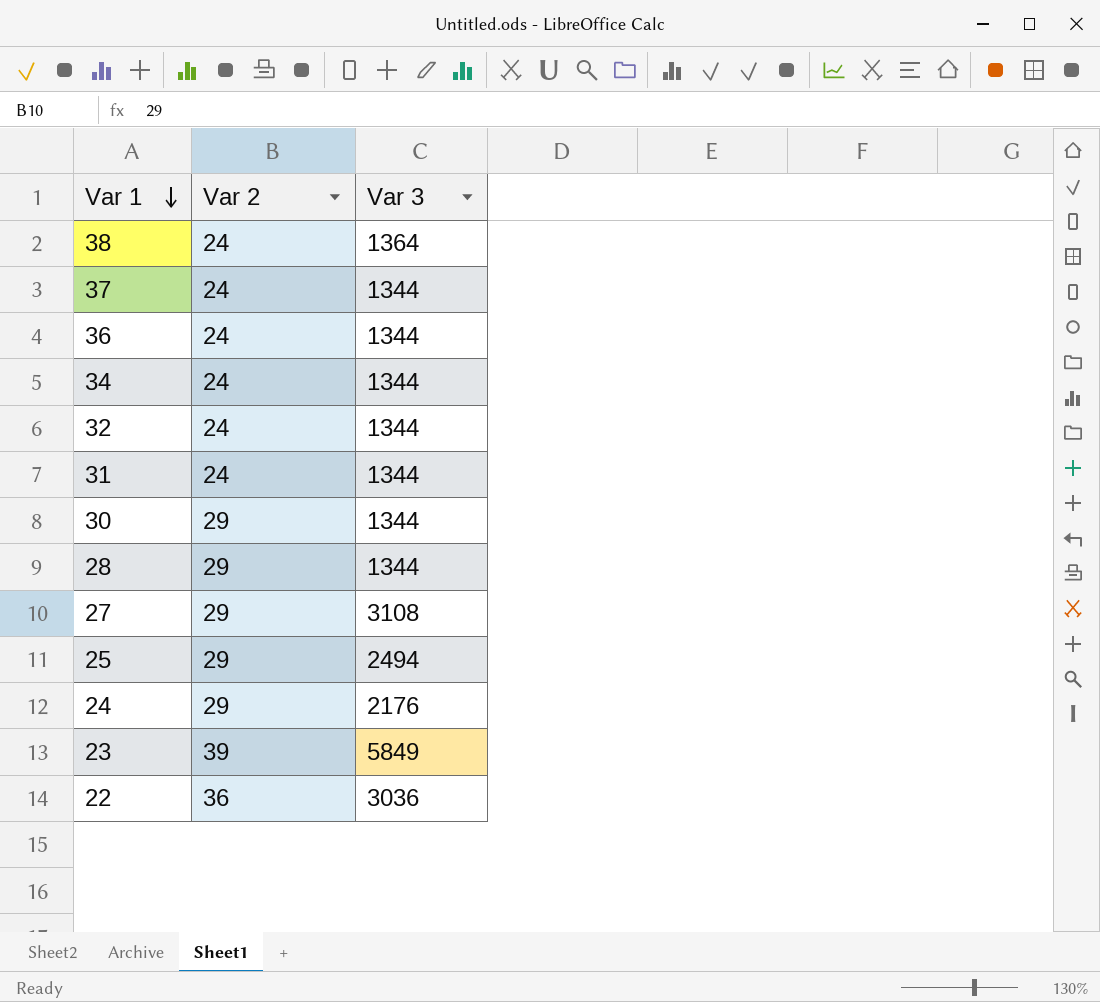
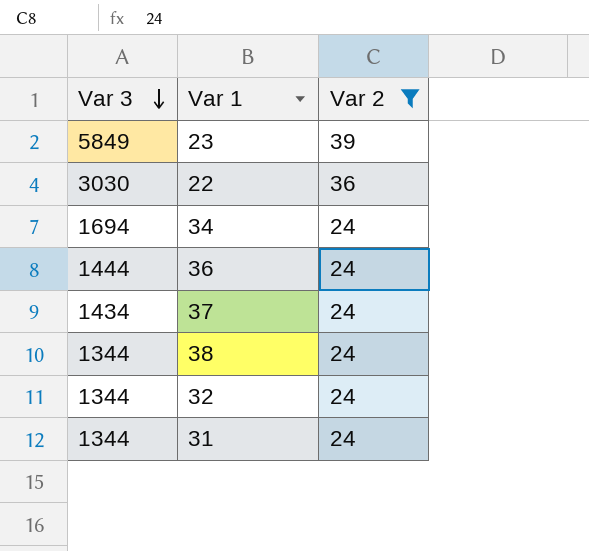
filter: none -> Var 2 != 29
row order: Var 1 descending -> Var 3 descending
column Var 3 | position: 3 -> 1
22 | Var 3: 3036 -> 3030
34 | Var 3: 1344 -> 1694
36 | Var 3: 1344 -> 1444
37 | Var 3: 1344 -> 1434
38 | Var 3: 1364 -> 1344

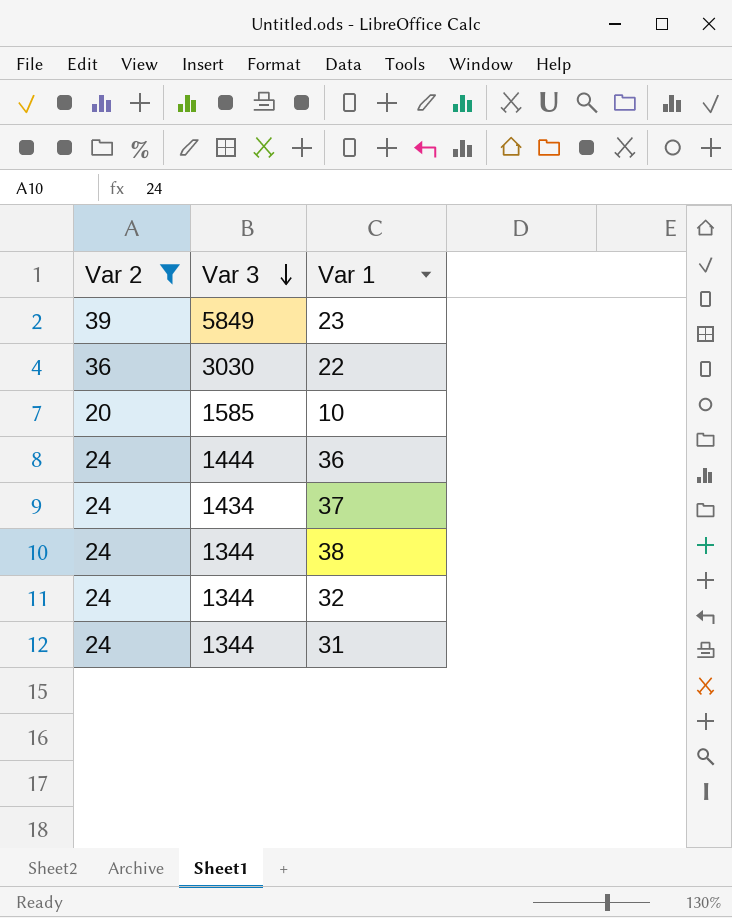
column Var 2 | position: 3 -> 1
row 34: 1694 | 24 -> none
row 10: none -> 20 | 1585

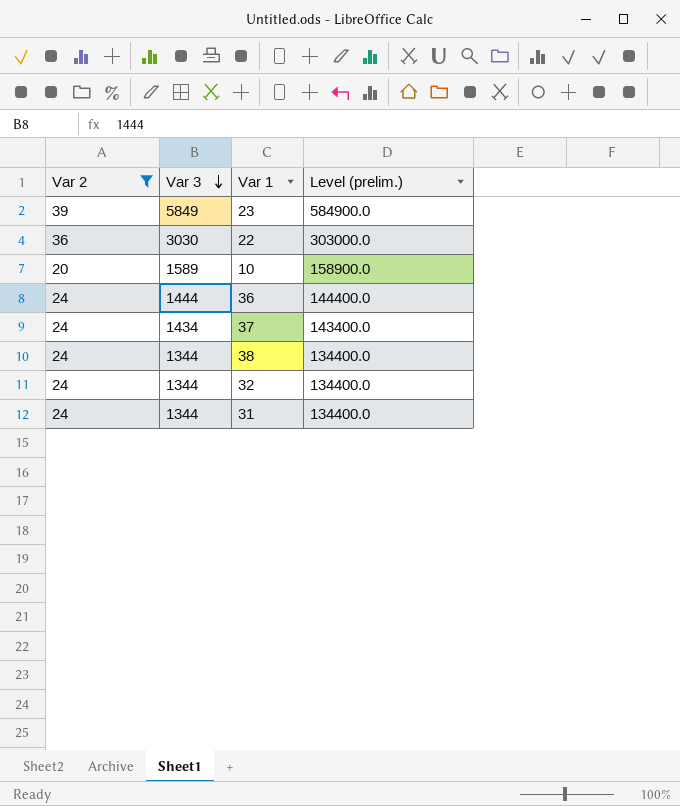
column Level (prelim.) | formula: none -> [Var 3] * 100
10 | Var 3: 1585 -> 1589

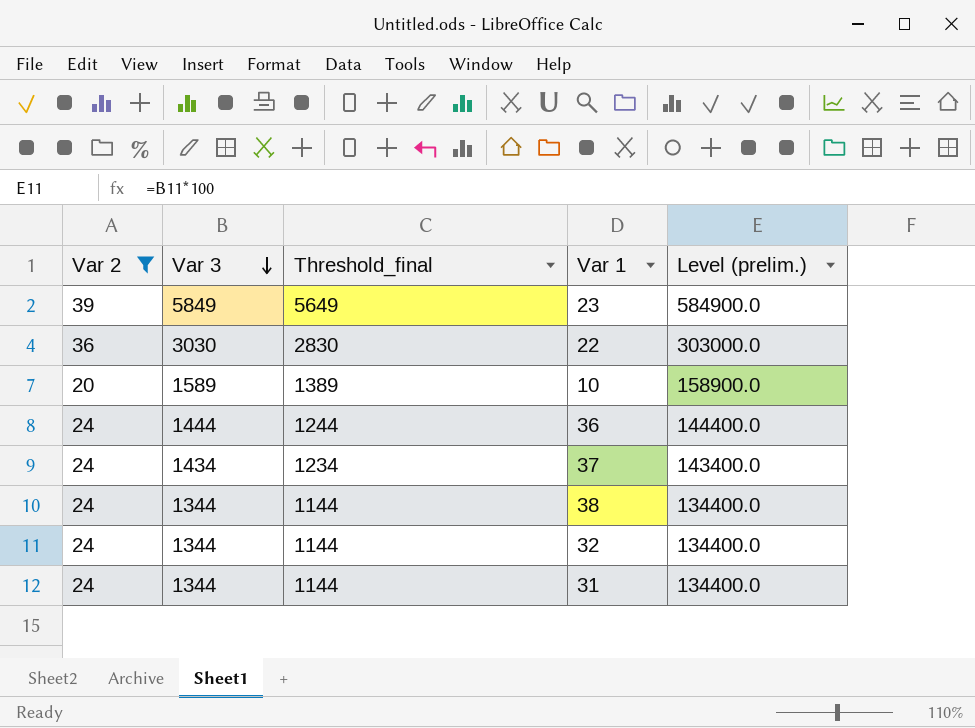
column Threshold_final | formula: none -> [Var 3] - 200

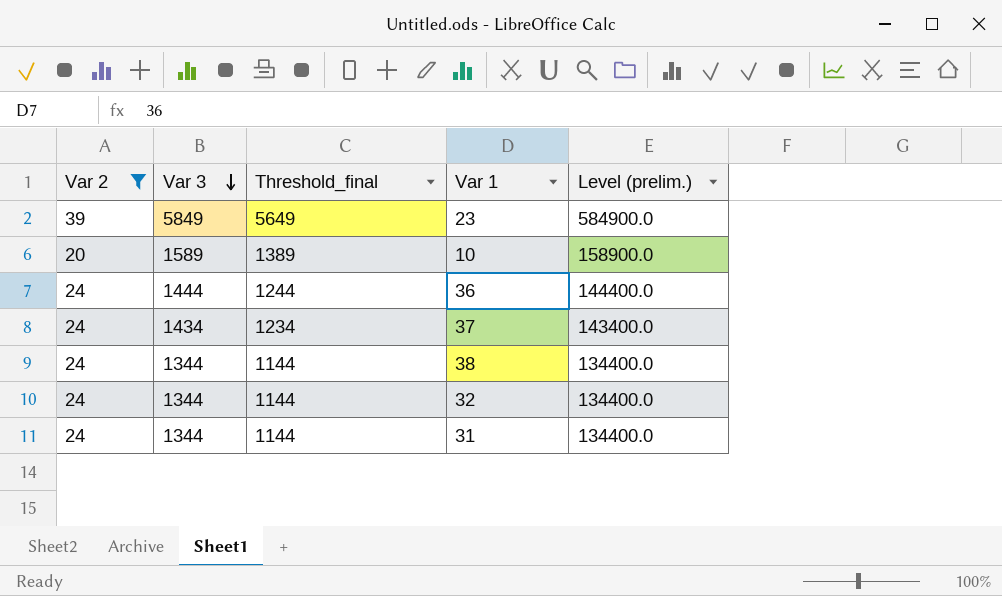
row 22: 36 | 3030 | 2830 | 303000.0 -> none

